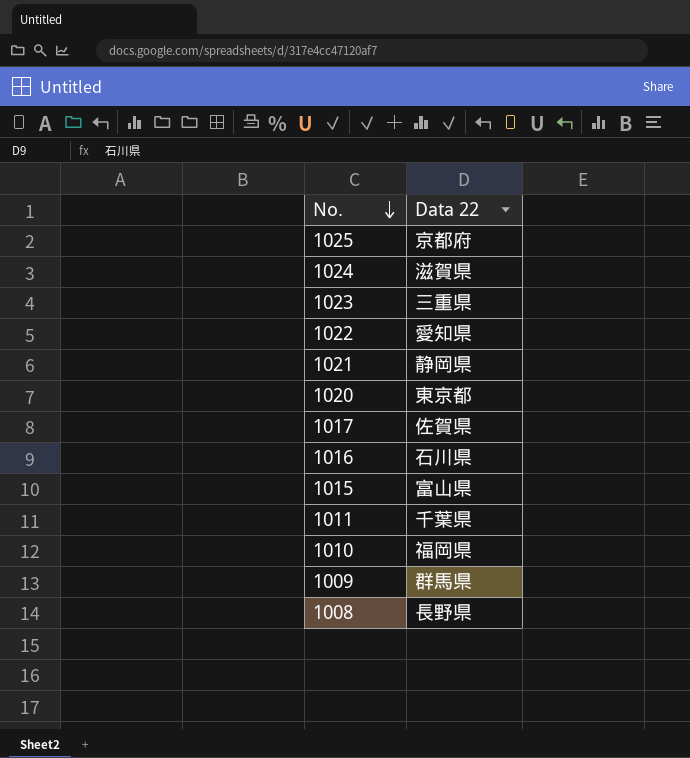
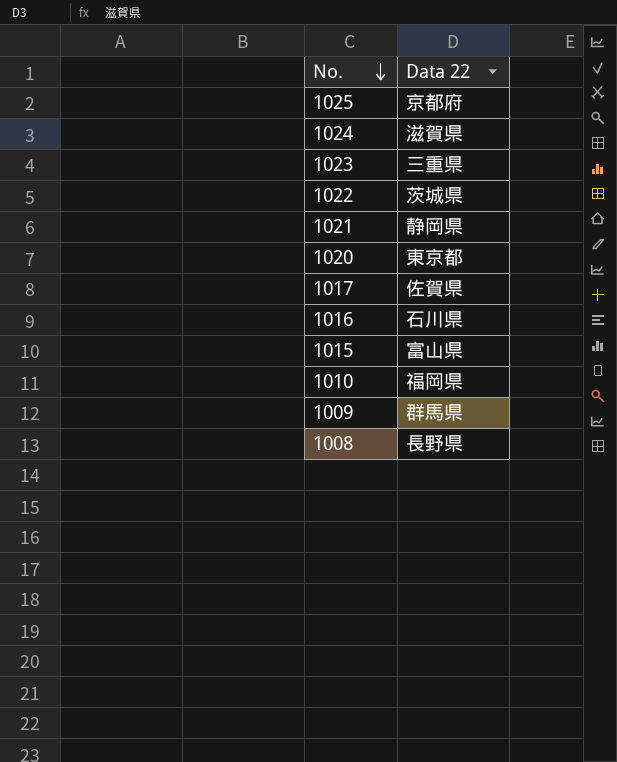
row 1011: 千葉県 -> none
1022 | Data 22: 愛知県 -> 茨城県

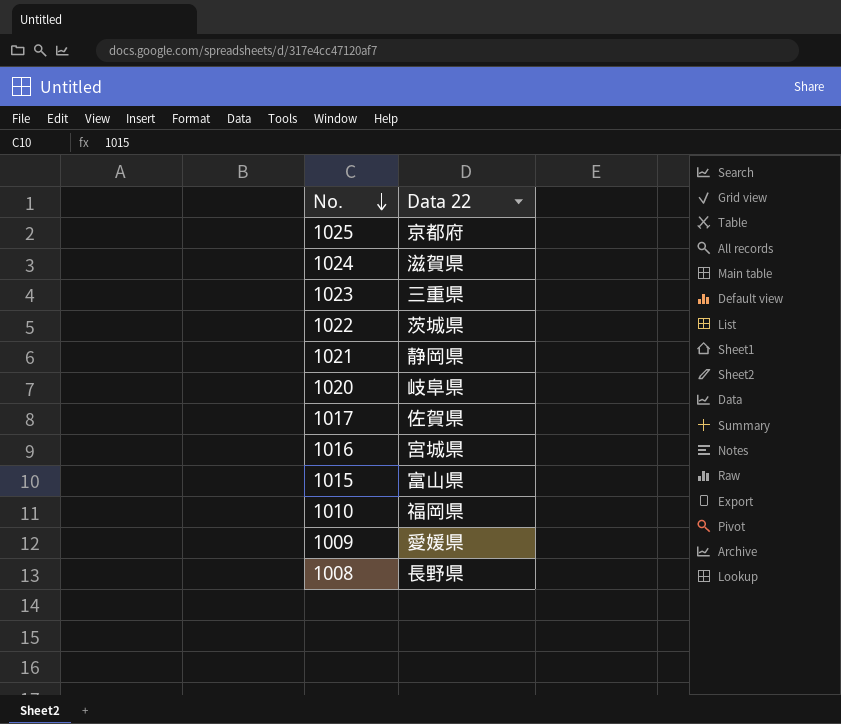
1020 | Data 22: 東京都 -> 岐阜県
1016 | Data 22: 石川県 -> 宮城県
1009 | Data 22: 群馬県 -> 愛媛県

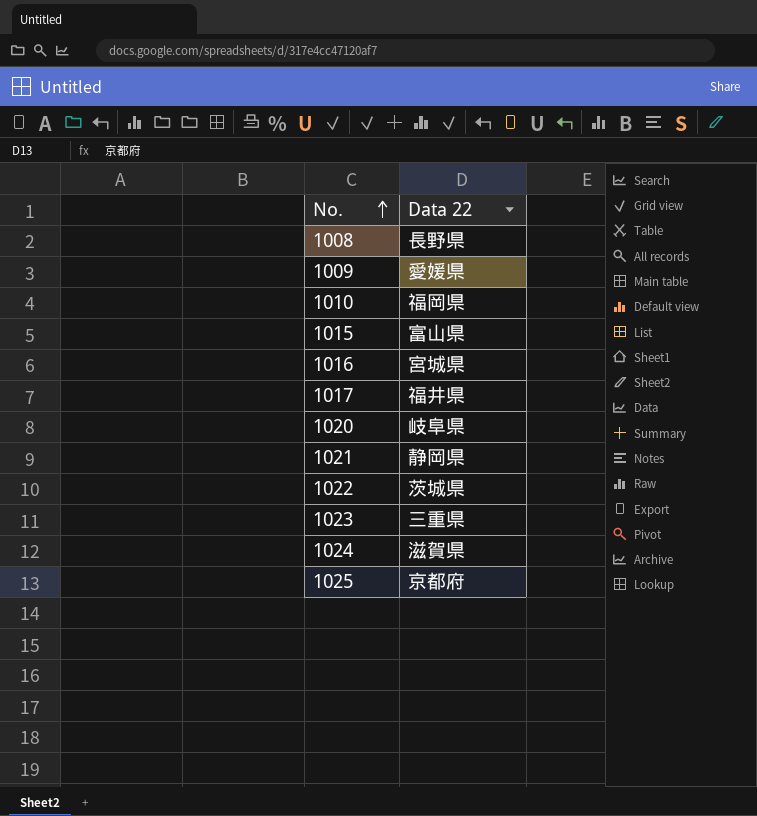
row order: No. descending -> No. ascending
1017 | Data 22: 佐賀県 -> 福井県

